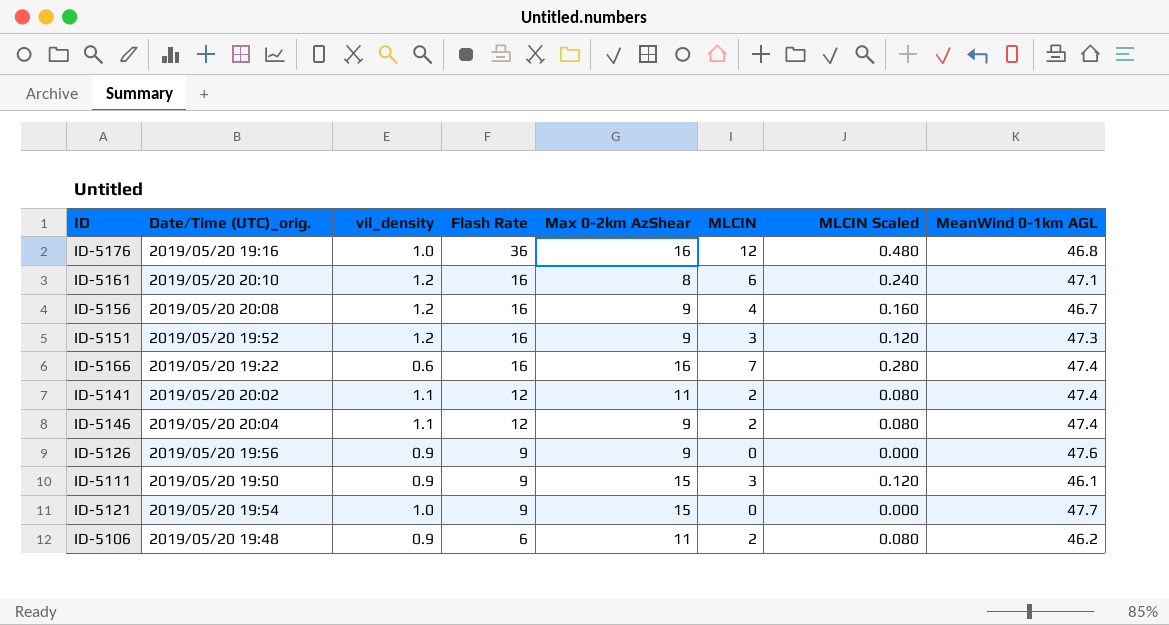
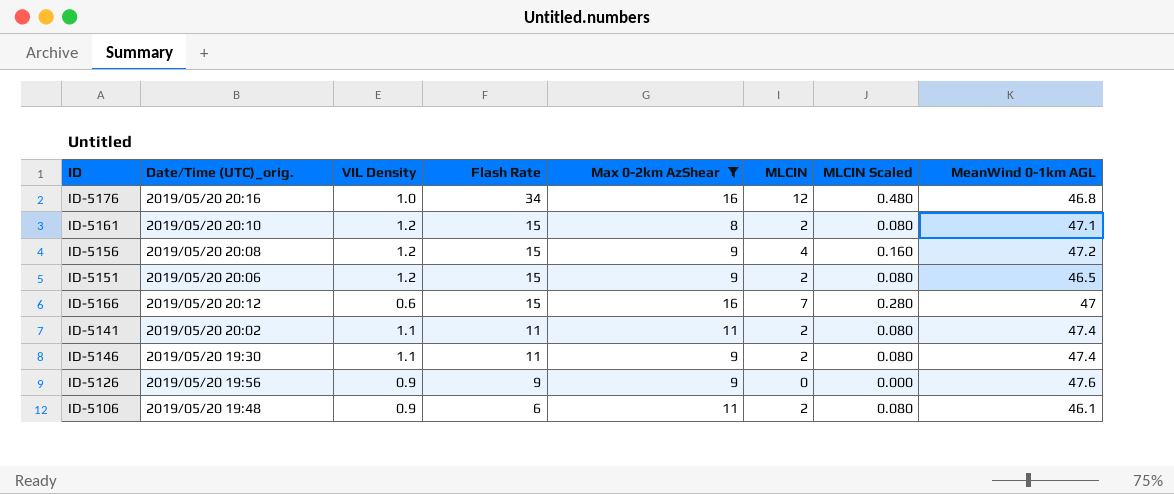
filter: none -> Max 0-2km AzShear != 15
column name: vil_density -> VIL Density
ID-5176 | Date/Time (UTC)_orig.: 2019/05/20 19:16 -> 2019/05/20 20:16
ID-5176 | Flash Rate: 36 -> 34
ID-5161 | Flash Rate: 16 -> 15
ID-5161 | MLCIN: 6 -> 2
ID-5161 | MLCIN Scaled: 0.240 -> 0.080
ID-5156 | Flash Rate: 16 -> 15
ID-5156 | MeanWind 0-1km AGL: 46.7 -> 47.2
ID-5151 | Date/Time (UTC)_orig.: 2019/05/20 19:52 -> 2019/05/20 20:06
ID-5151 | Flash Rate: 16 -> 15
ID-5151 | MLCIN: 3 -> 2
ID-5151 | MLCIN Scaled: 0.120 -> 0.080
ID-5151 | MeanWind 0-1km AGL: 47.3 -> 46.5
ID-5166 | Date/Time (UTC)_orig.: 2019/05/20 19:22 -> 2019/05/20 20:12
ID-5166 | Flash Rate: 16 -> 15
ID-5166 | MeanWind 0-1km AGL: 47.4 -> 47
ID-5141 | Flash Rate: 12 -> 11
ID-5146 | Date/Time (UTC)_orig.: 2019/05/20 20:04 -> 2019/05/20 19:30
ID-5146 | Flash Rate: 12 -> 11
ID-5106 | MeanWind 0-1km AGL: 46.2 -> 46.1

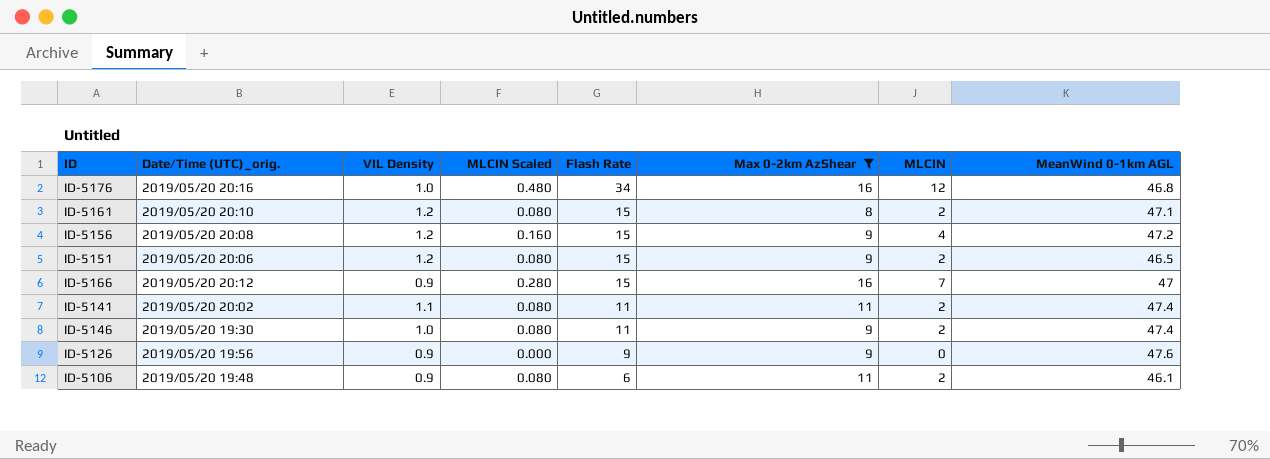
column MLCIN Scaled | position: 7 -> 4
ID-5166 | VIL Density: 0.6 -> 0.9
ID-5146 | VIL Density: 1.1 -> 1.0

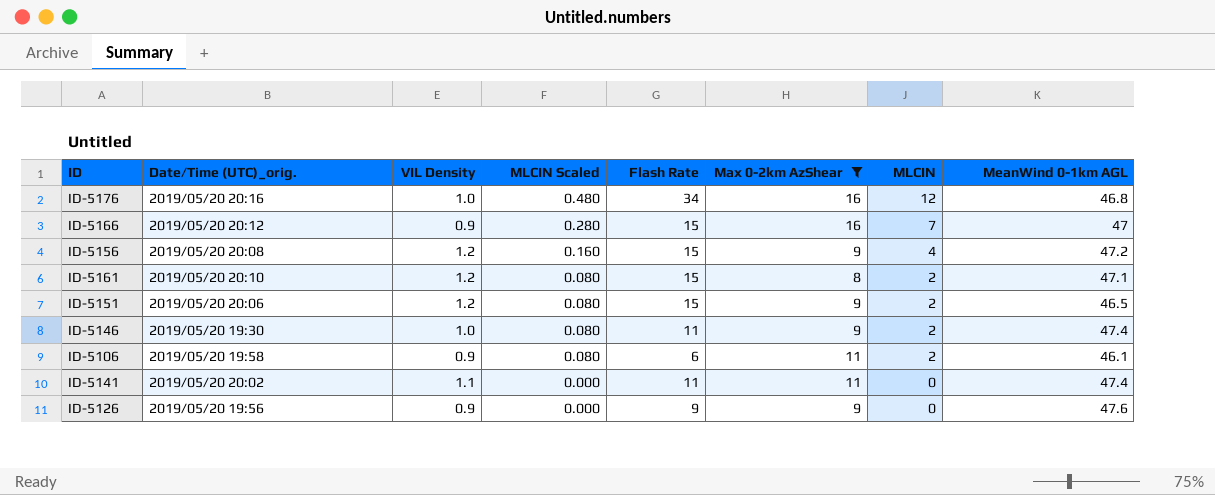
row order: Flash Rate descending -> MLCIN Scaled descending
ID-5106 | Date/Time (UTC)_orig.: 2019/05/20 19:48 -> 2019/05/20 19:58
ID-5141 | MLCIN Scaled: 0.080 -> 0.000
ID-5141 | MLCIN: 2 -> 0

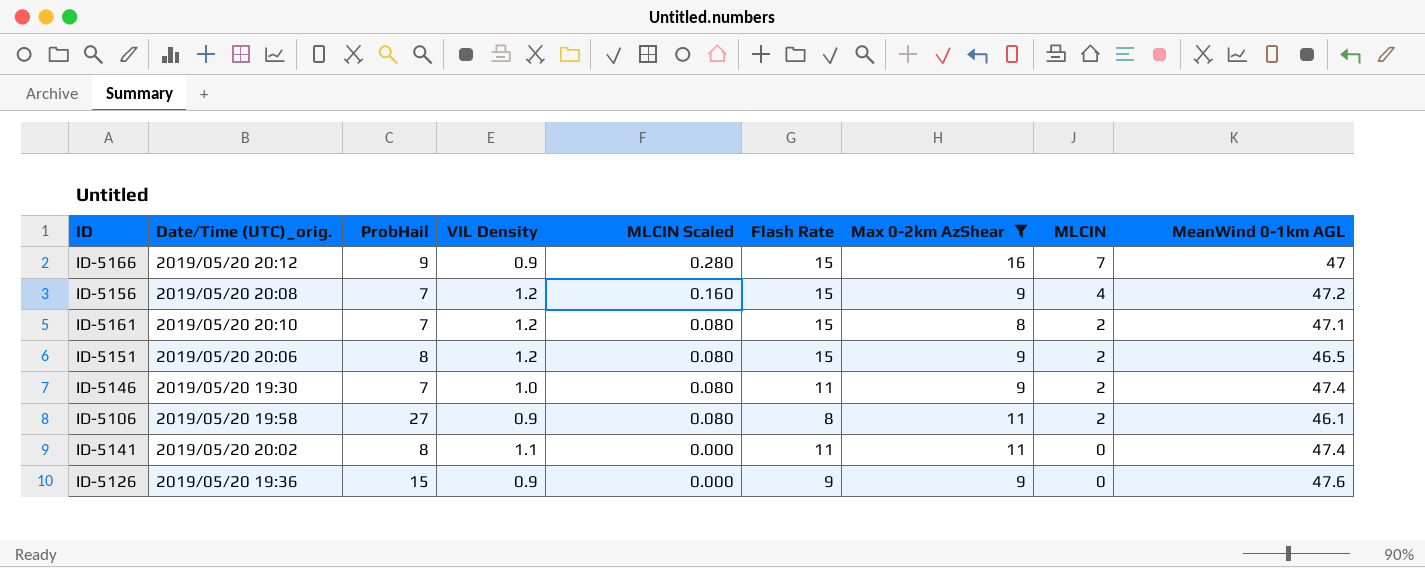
column ProbHail | position: none -> 3
row ID-5176: 2019/05/20 20:16 | 1.0 | 0.480 | 34 | 16 | 12 | 46.8 -> none
ID-5106 | Flash Rate: 6 -> 8
ID-5126 | Date/Time (UTC)_orig.: 2019/05/20 19:56 -> 2019/05/20 19:36

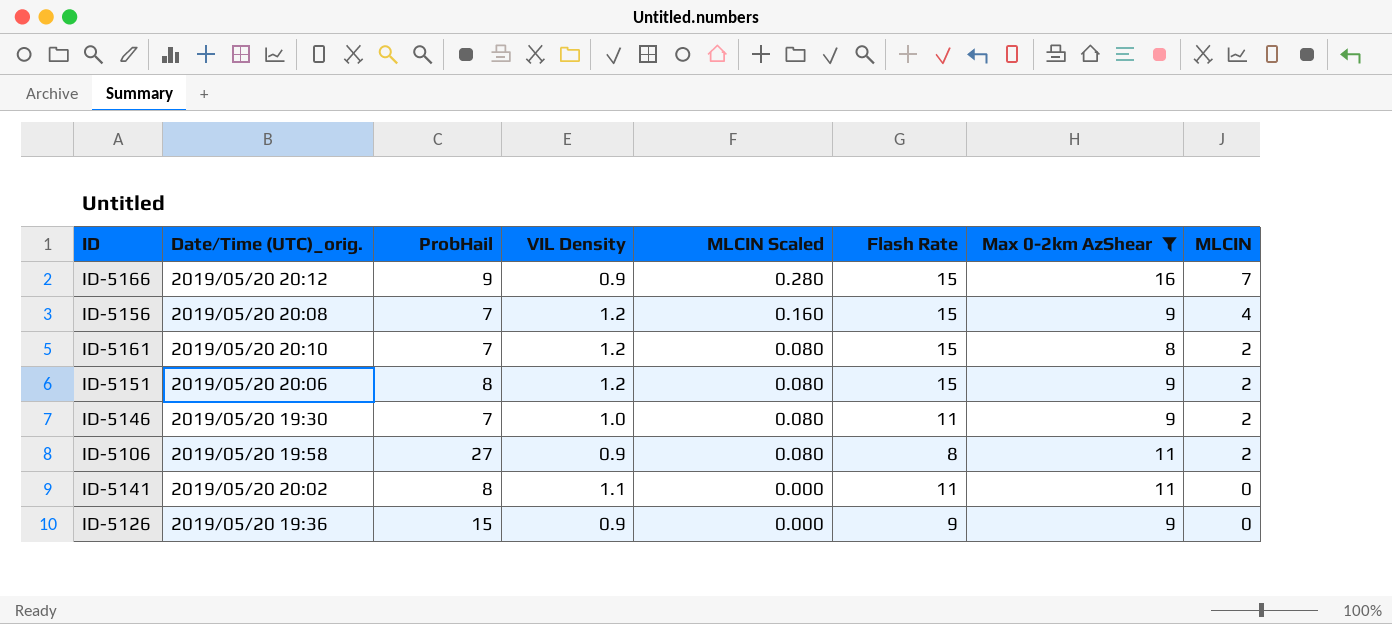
column MeanWind 0-1km AGL | position: 9 -> none

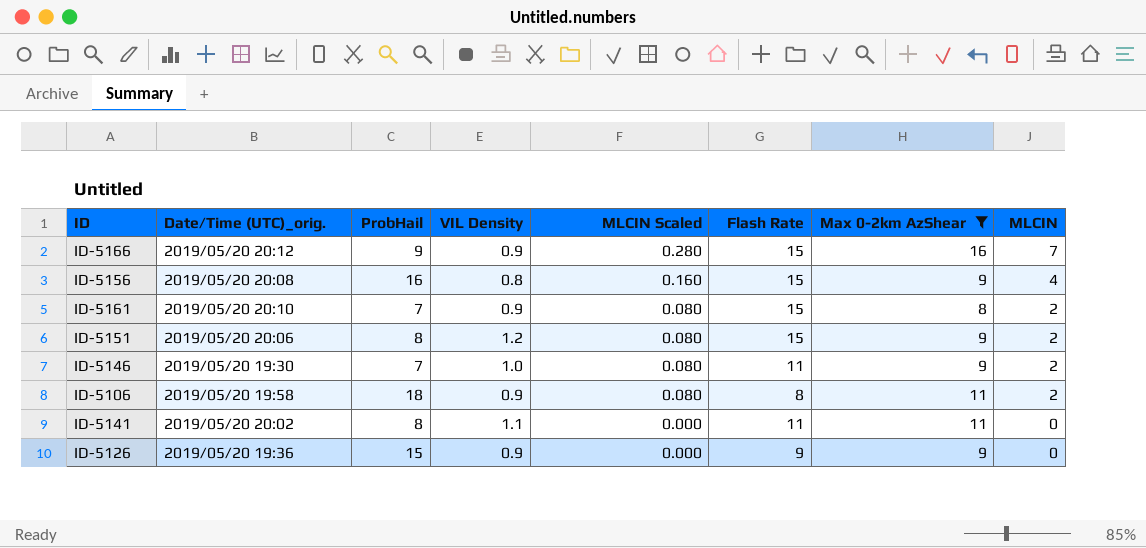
ID-5156 | ProbHail: 7 -> 16
ID-5156 | VIL Density: 1.2 -> 0.8
ID-5161 | VIL Density: 1.2 -> 0.9
ID-5106 | ProbHail: 27 -> 18

